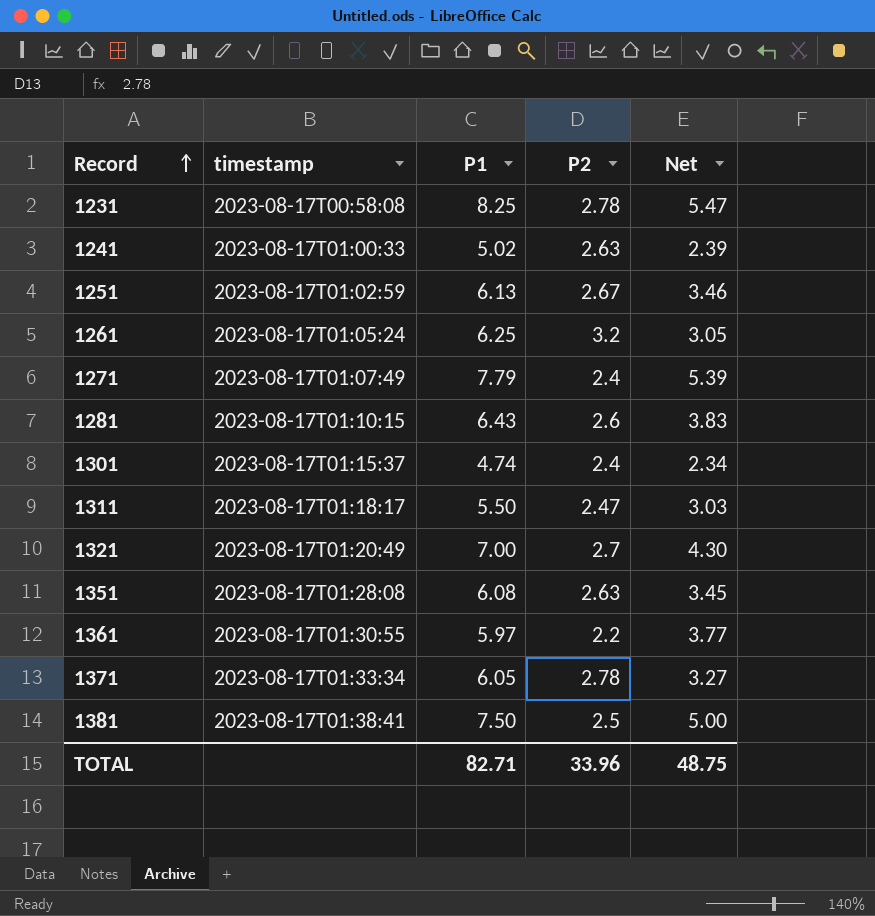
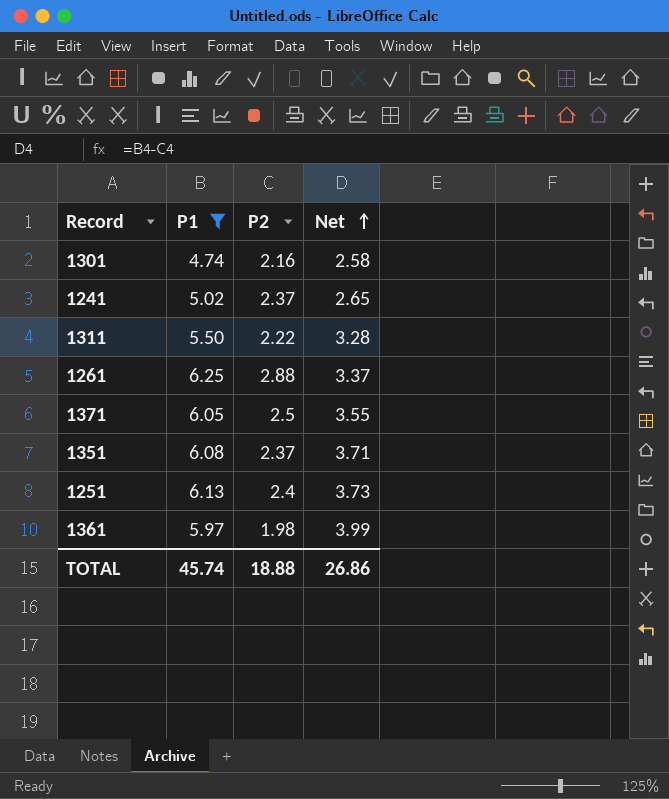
filter: none -> P1 <= 6.25
row order: Record ascending -> Net ascending
column timestamp | position: 2 -> none
1301 | P2: 2.4 -> 2.16
1301 | Net: 2.34 -> 2.58
1241 | P2: 2.63 -> 2.37
1241 | Net: 2.39 -> 2.65
1311 | P2: 2.47 -> 2.22
1311 | Net: 3.03 -> 3.28
1261 | P2: 3.2 -> 2.88
1261 | Net: 3.05 -> 3.37
1371 | P2: 2.78 -> 2.5
1371 | Net: 3.27 -> 3.55
1351 | P2: 2.63 -> 2.37
1351 | Net: 3.45 -> 3.71
1251 | P2: 2.67 -> 2.4
1251 | Net: 3.46 -> 3.73
1361 | P2: 2.2 -> 1.98
1361 | Net: 3.77 -> 3.99
TOTAL | P1: 82.71 -> 45.74
TOTAL | P2: 33.96 -> 18.88
TOTAL | Net: 48.75 -> 26.86

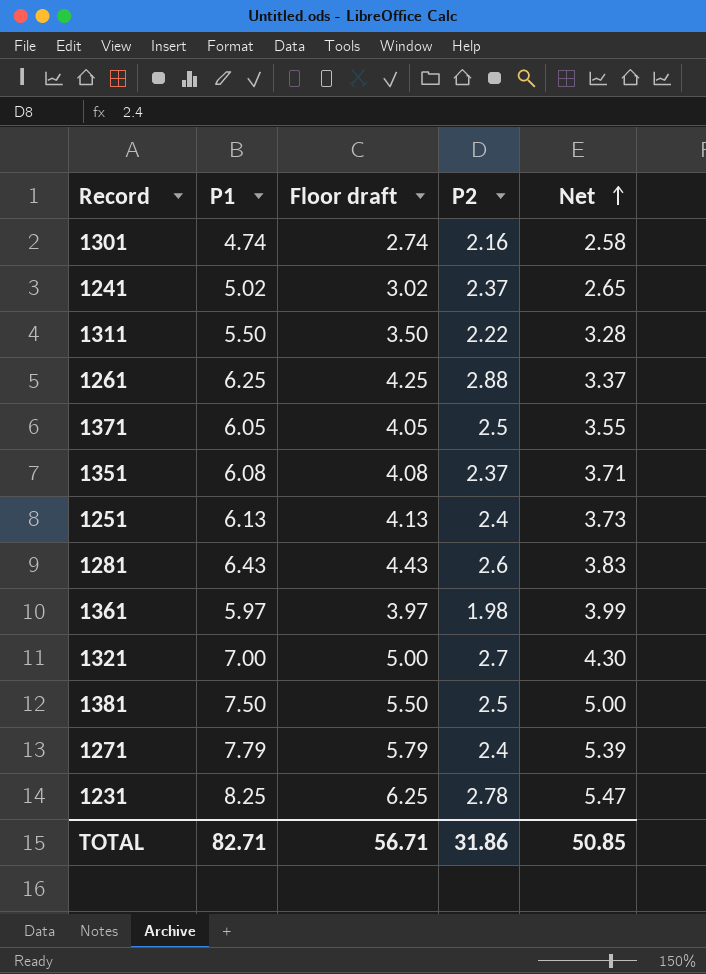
filter: P1 <= 6.25 -> none
column Floor draft | formula: none -> [P1] - 2
TOTAL | P1: 45.74 -> 82.71
TOTAL | P2: 18.88 -> 31.86
TOTAL | Net: 26.86 -> 50.85

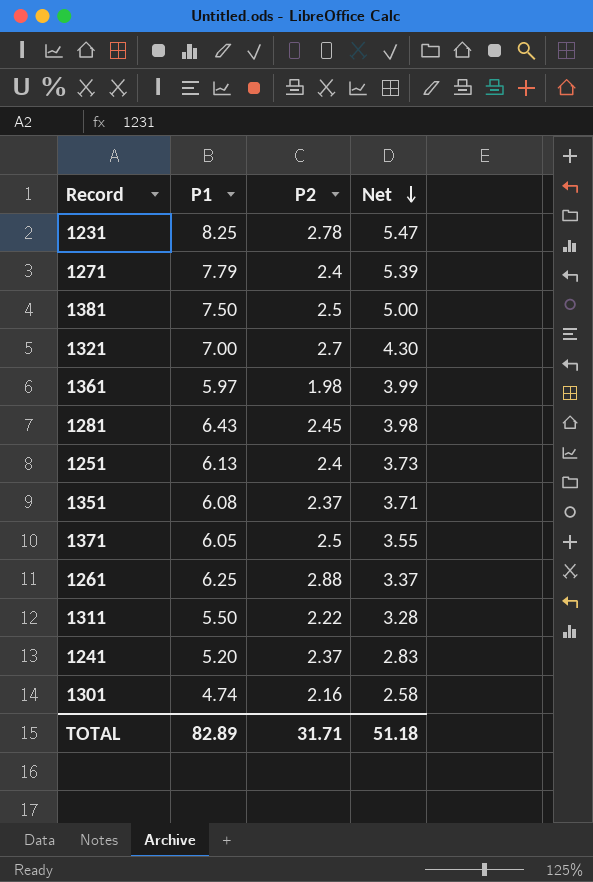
row order: Net ascending -> Net descending
column Floor draft | formula: [P1] - 2 -> none
1281 | P2: 2.6 -> 2.45
1281 | Net: 3.83 -> 3.98
1241 | P1: 5.02 -> 5.20
1241 | Net: 2.65 -> 2.83
TOTAL | P1: 82.71 -> 82.89
TOTAL | P2: 31.86 -> 31.71
TOTAL | Net: 50.85 -> 51.18

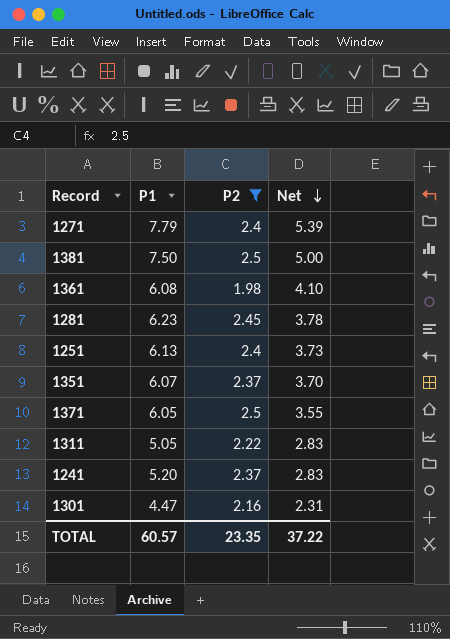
filter: none -> P2 <= 2.5
1361 | P1: 5.97 -> 6.08
1361 | Net: 3.99 -> 4.10
1281 | P1: 6.43 -> 6.23
1281 | Net: 3.98 -> 3.78
1351 | P1: 6.08 -> 6.07
1351 | Net: 3.71 -> 3.70
1311 | P1: 5.50 -> 5.05
1311 | Net: 3.28 -> 2.83
1301 | P1: 4.74 -> 4.47
1301 | Net: 2.58 -> 2.31
TOTAL | P1: 82.89 -> 60.57
TOTAL | P2: 31.71 -> 23.35
TOTAL | Net: 51.18 -> 37.22

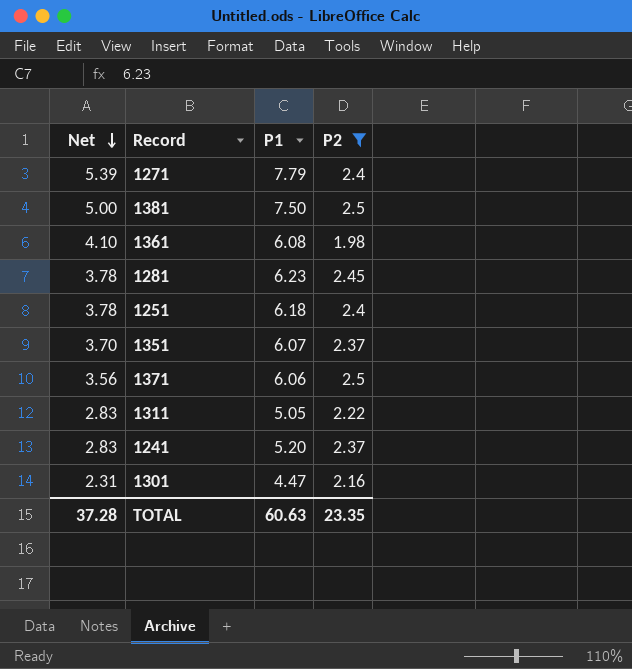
column Net | position: 4 -> 1
1251 | Net: 3.73 -> 3.78
1251 | P1: 6.13 -> 6.18
1371 | Net: 3.55 -> 3.56
1371 | P1: 6.05 -> 6.06
TOTAL | Net: 37.22 -> 37.28
TOTAL | P1: 60.57 -> 60.63

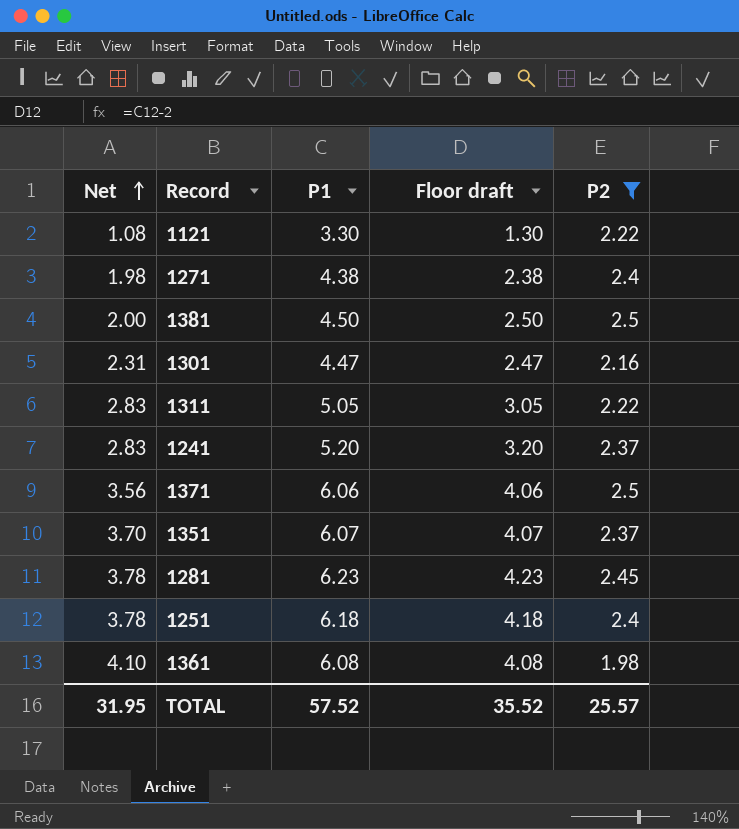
row order: Net descending -> Net ascending
column Floor draft | formula: none -> [P1] - 2
row 1121: none -> 1.08 | 3.30 | 1.30 | 2.22
1271 | Net: 5.39 -> 1.98
1271 | P1: 7.79 -> 4.38
1381 | Net: 5.00 -> 2.00
1381 | P1: 7.50 -> 4.50
TOTAL | Net: 37.28 -> 31.95
TOTAL | P1: 60.63 -> 57.52
TOTAL | P2: 23.35 -> 25.57

